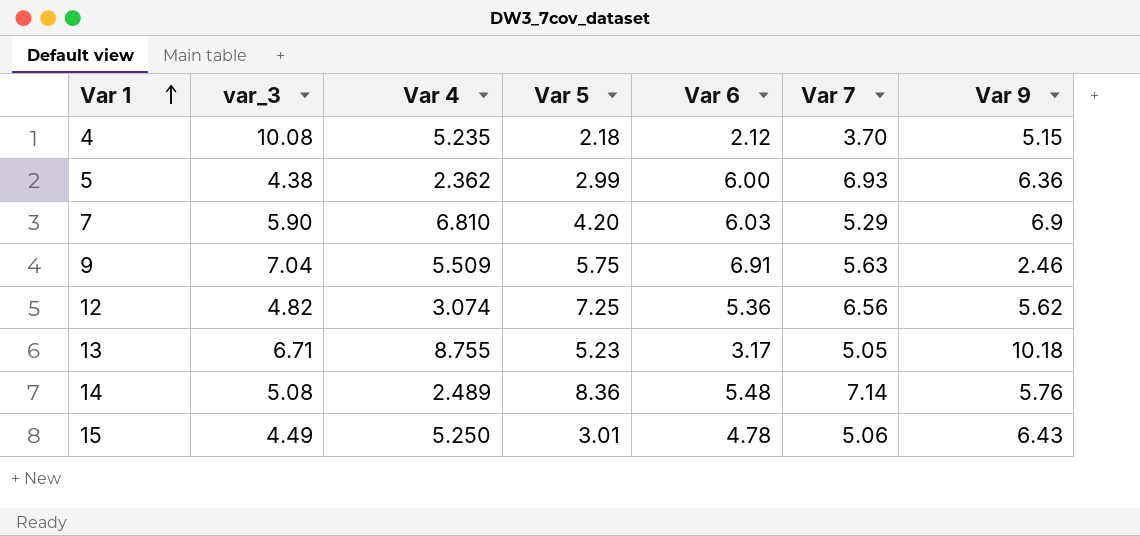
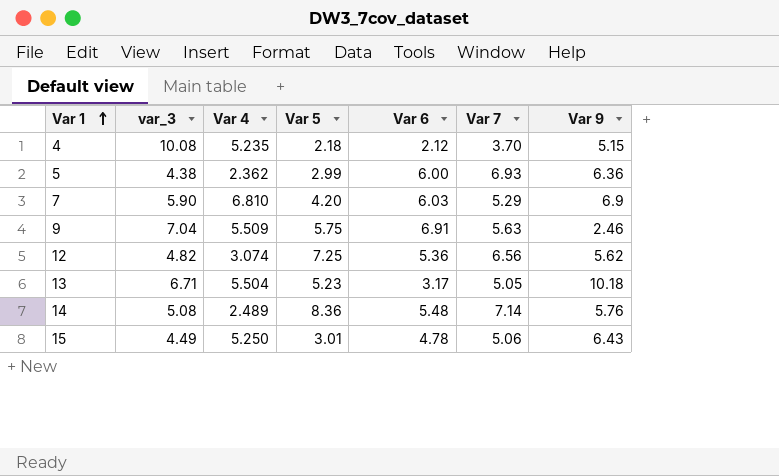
13 | Var 4: 8.755 -> 5.504

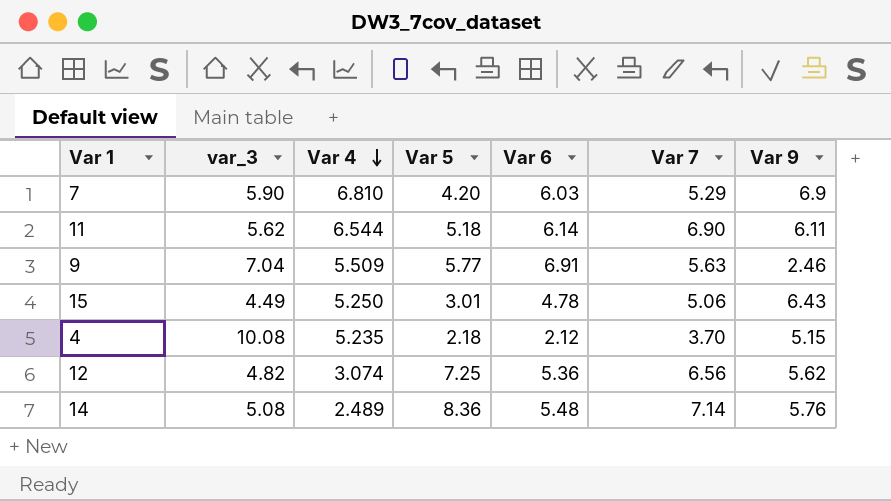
row order: Var 1 ascending -> Var 4 descending
row 5: 4.38 | 2.362 | 2.99 | 6.00 | 6.93 | 6.36 -> none
row 13: 6.71 | 5.504 | 5.23 | 3.17 | 5.05 | 10.18 -> none
row 11: none -> 5.62 | 6.544 | 5.18 | 6.14 | 6.90 | 6.11
9 | Var 5: 5.75 -> 5.77

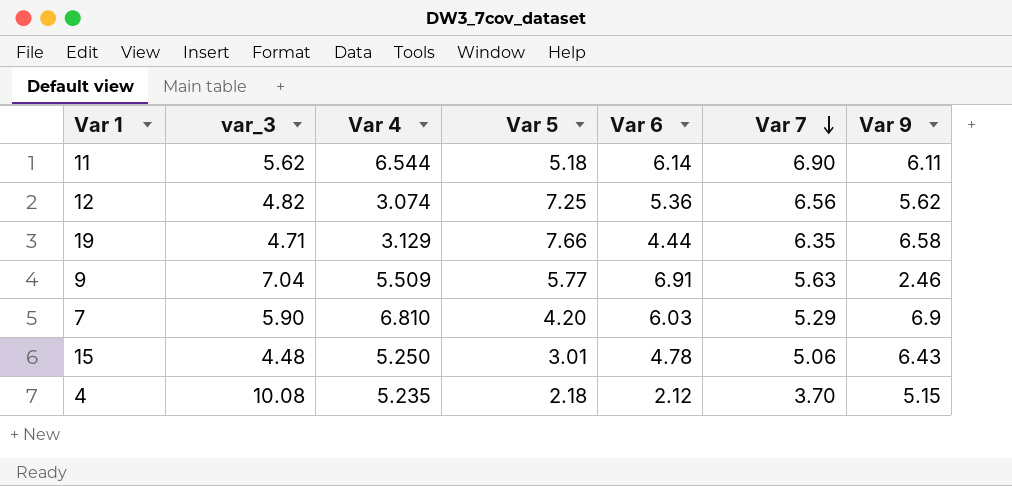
row order: Var 4 descending -> Var 7 descending
row 14: 5.08 | 2.489 | 8.36 | 5.48 | 7.14 | 5.76 -> none
row 19: none -> 4.71 | 3.129 | 7.66 | 4.44 | 6.35 | 6.58
15 | var_3: 4.49 -> 4.48

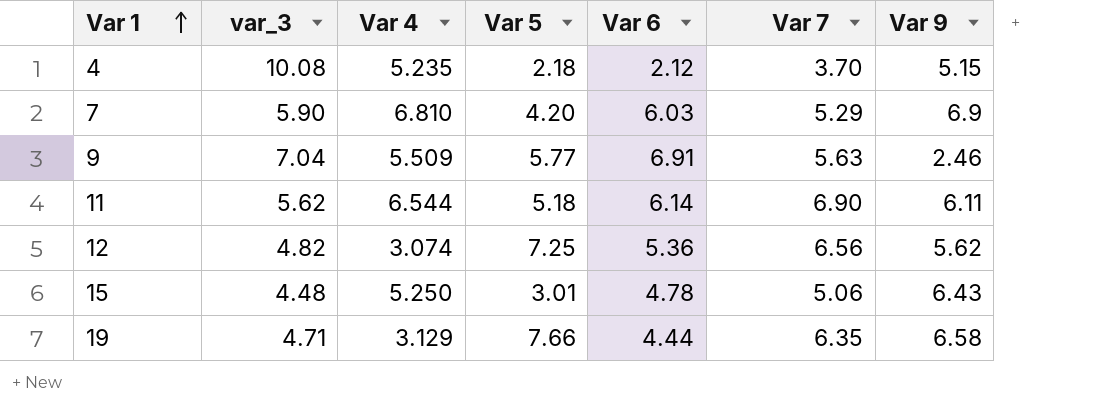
row order: Var 7 descending -> Var 1 ascending

